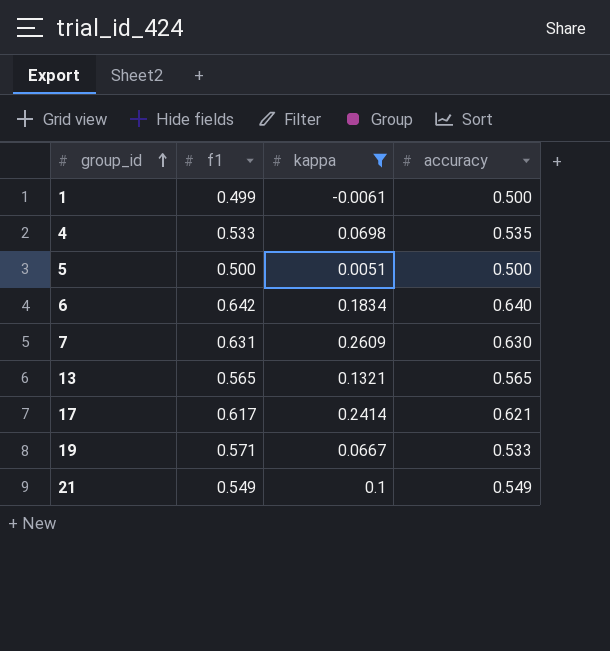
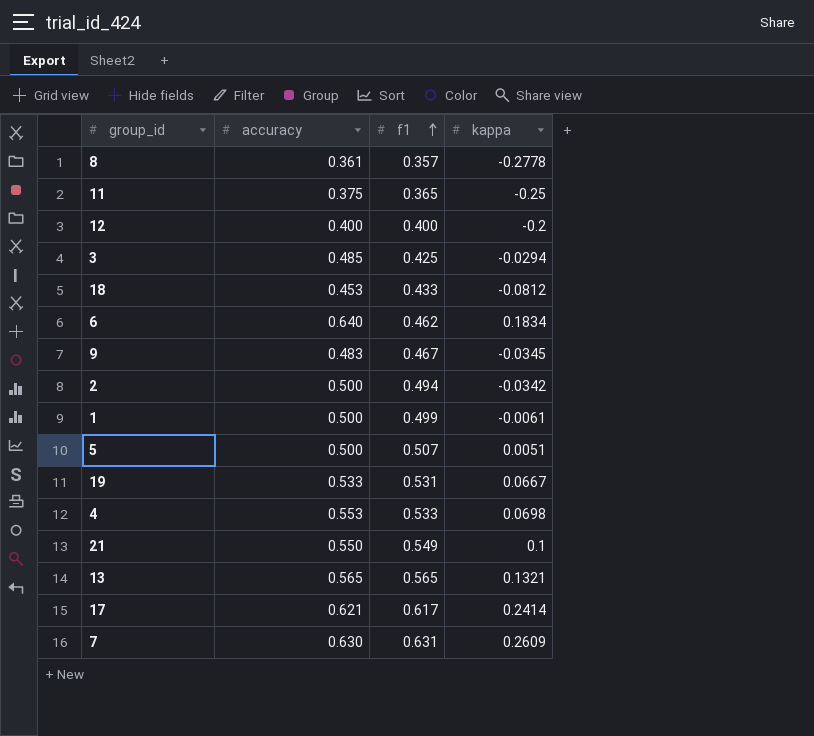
filter: kappa >= -0.0061 -> none
row order: group_id ascending -> f1 ascending
column accuracy | position: 4 -> 2
6 | f1: 0.642 -> 0.462
5 | f1: 0.500 -> 0.507
19 | f1: 0.571 -> 0.531
4 | accuracy: 0.535 -> 0.553
21 | accuracy: 0.549 -> 0.550

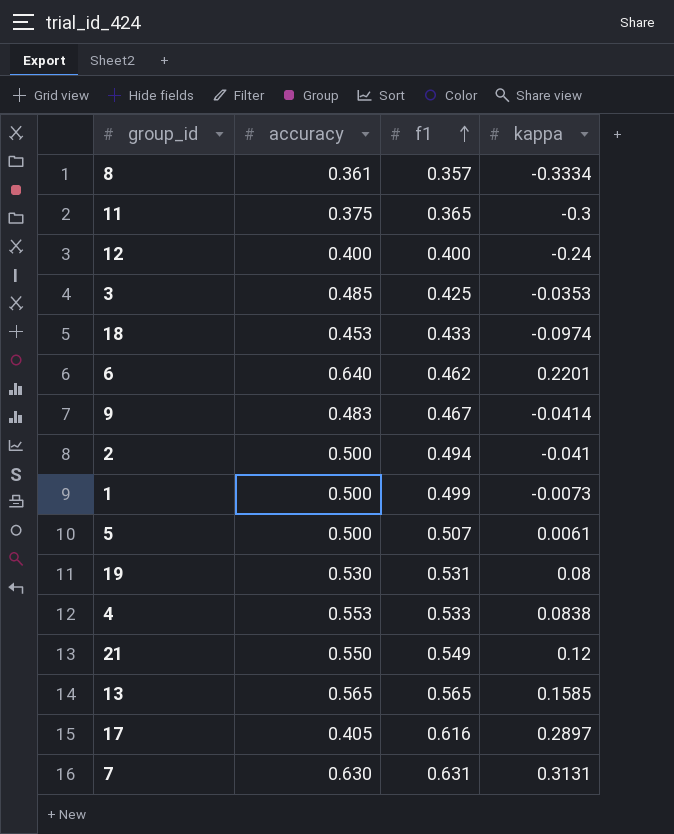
8 | kappa: -0.2778 -> -0.3334
11 | kappa: -0.25 -> -0.3
12 | kappa: -0.2 -> -0.24
3 | kappa: -0.0294 -> -0.0353
18 | kappa: -0.0812 -> -0.0974
6 | kappa: 0.1834 -> 0.2201
9 | kappa: -0.0345 -> -0.0414
2 | kappa: -0.0342 -> -0.041
1 | kappa: -0.0061 -> -0.0073
5 | kappa: 0.0051 -> 0.0061
19 | accuracy: 0.533 -> 0.530
19 | kappa: 0.0667 -> 0.08
4 | kappa: 0.0698 -> 0.0838
21 | kappa: 0.1 -> 0.12
13 | kappa: 0.1321 -> 0.1585
17 | accuracy: 0.621 -> 0.405
17 | f1: 0.617 -> 0.616
17 | kappa: 0.2414 -> 0.2897
7 | kappa: 0.2609 -> 0.3131

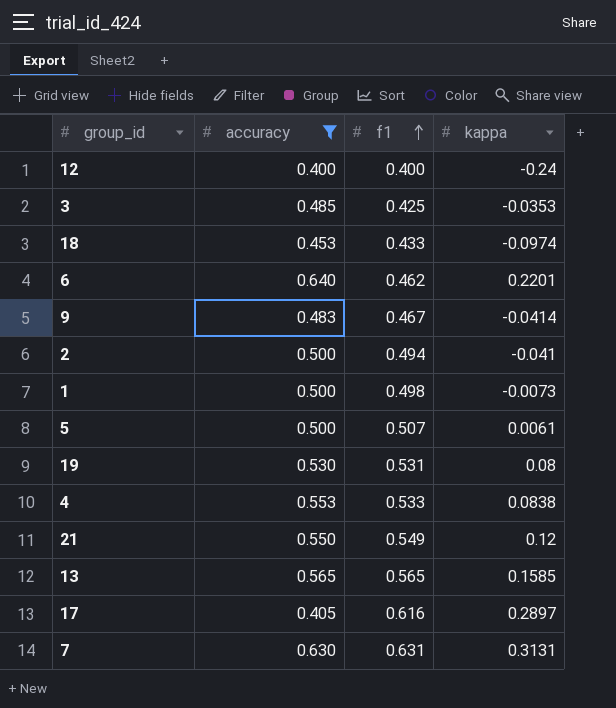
filter: none -> accuracy >= 0.400
1 | f1: 0.499 -> 0.498

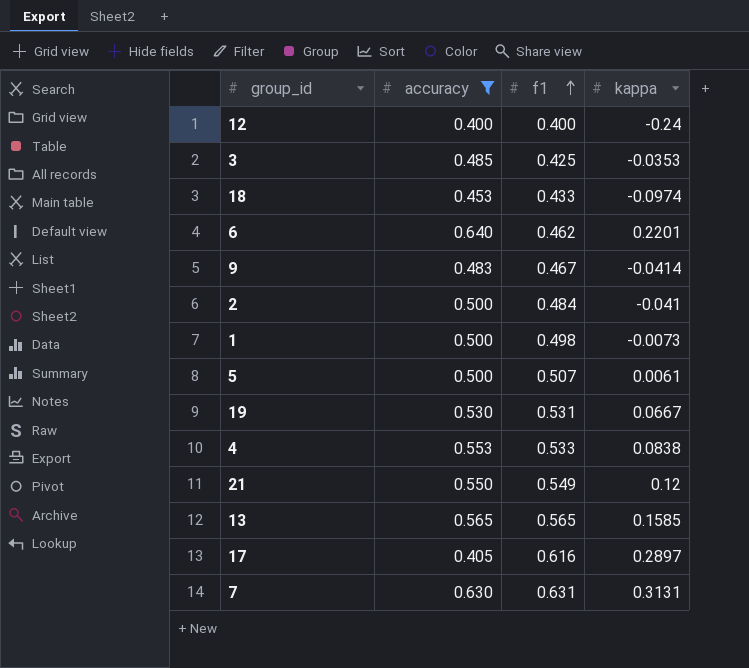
2 | f1: 0.494 -> 0.484
19 | kappa: 0.08 -> 0.0667

